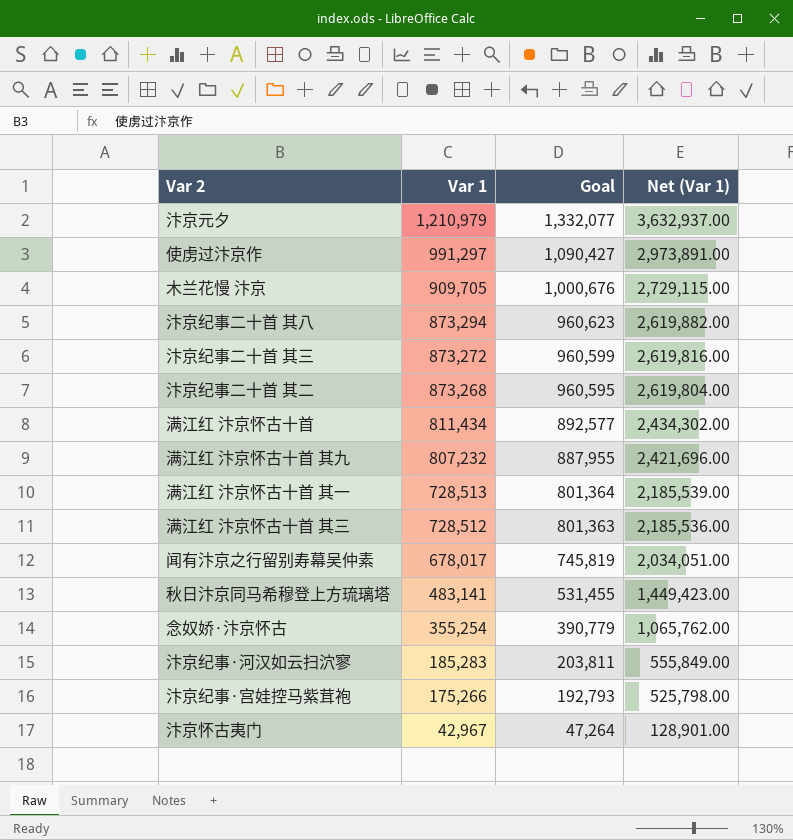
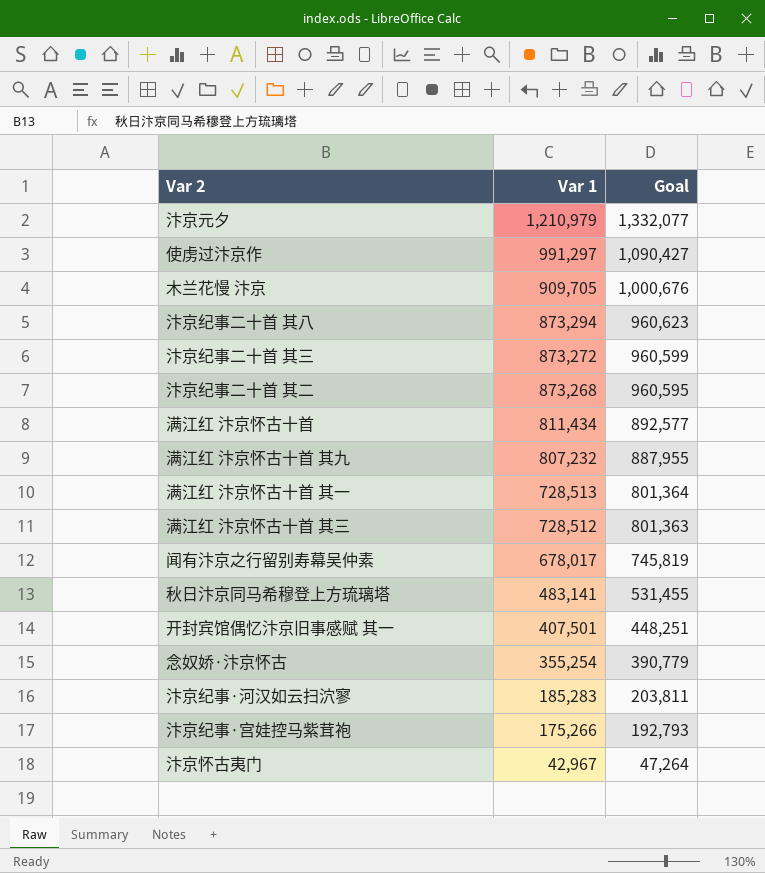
column Net (Var 1) | formula: [Var 1] * 3 -> none
row 开封宾馆偶忆汴京旧事感赋 其一: none -> 407,501 | 448,251

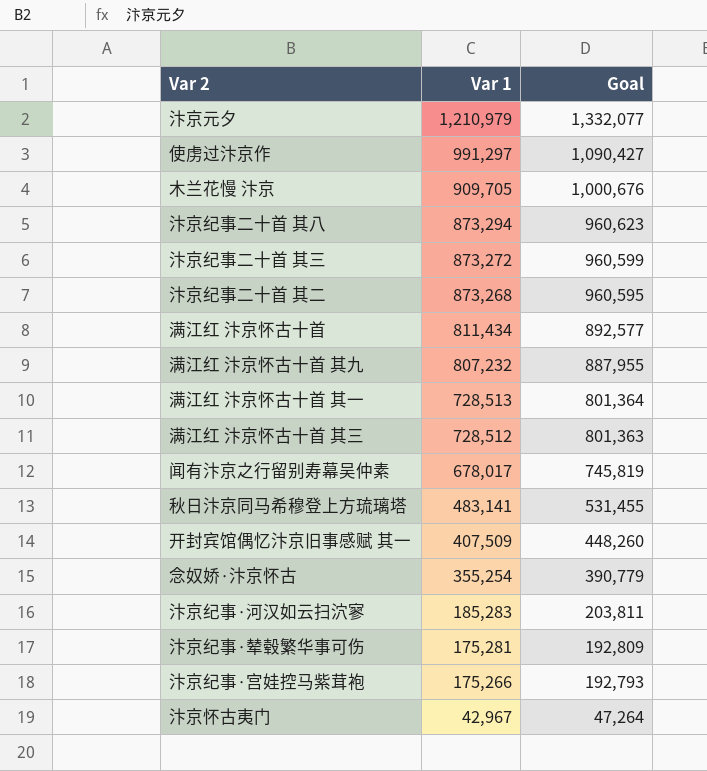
开封宾馆偶忆汴京旧事感赋 其一 | Var 1: 407,501 -> 407,509
开封宾馆偶忆汴京旧事感赋 其一 | Goal: 448,251 -> 448,260
row 汴京纪事·辇毂繁华事可伤: none -> 175,281 | 192,809

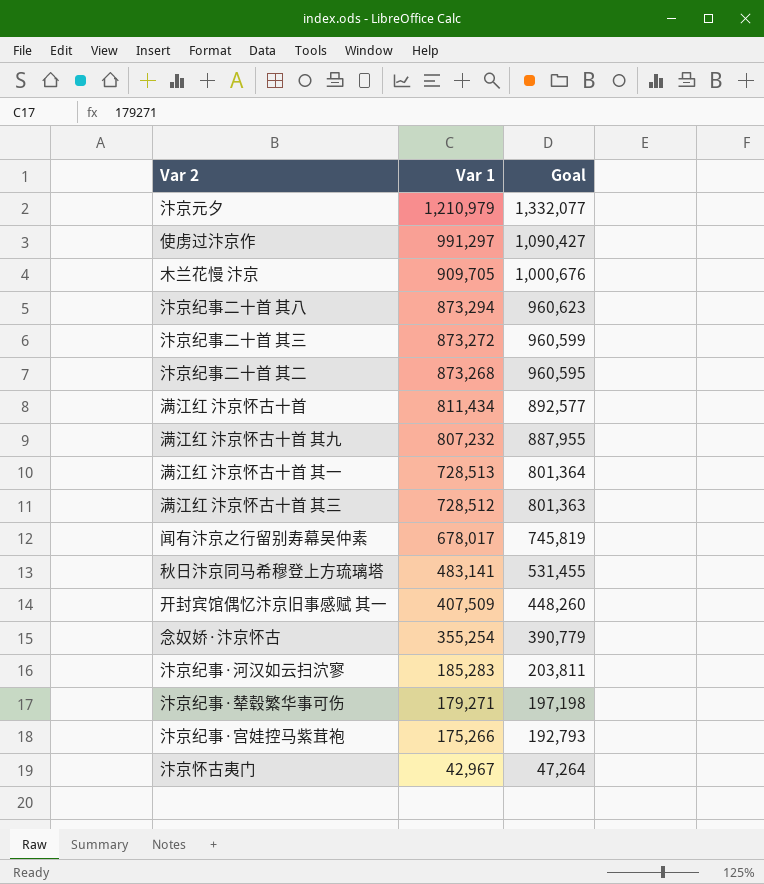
汴京纪事·辇毂繁华事可伤 | Var 1: 175,281 -> 179,271
汴京纪事·辇毂繁华事可伤 | Goal: 192,809 -> 197,198

